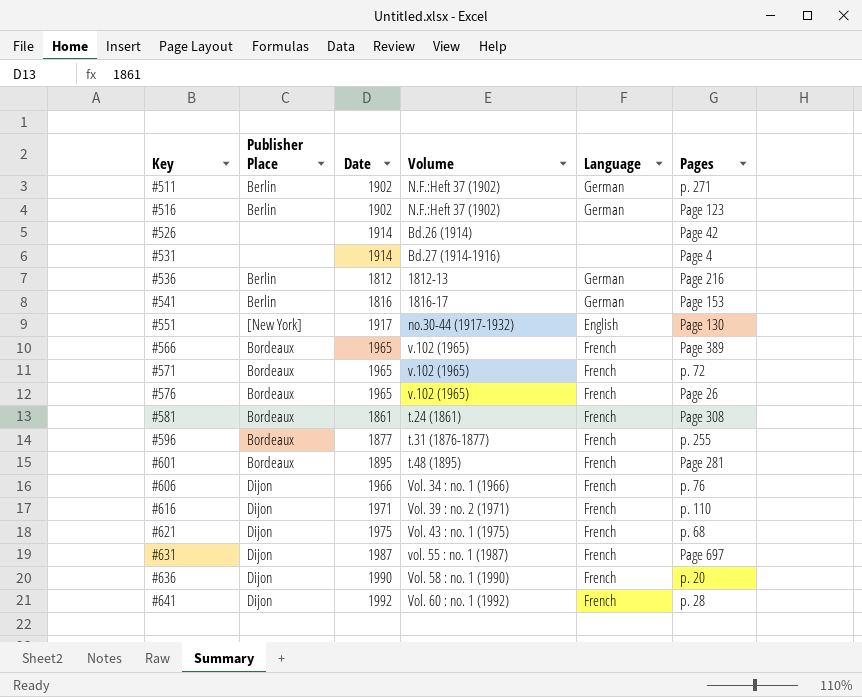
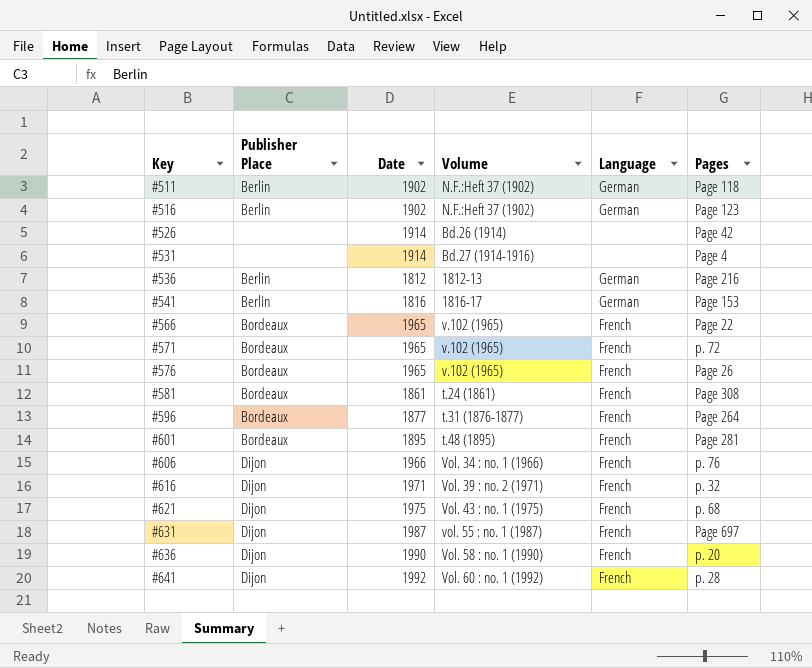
row #551: [New York] | 1917 | no.30-44 (1917-1932) | English | Page 130 -> none
#511 | Pages: p. 271 -> Page 118
#566 | Pages: Page 389 -> Page 22
#596 | Pages: p. 255 -> Page 264
#616 | Pages: p. 110 -> p. 32

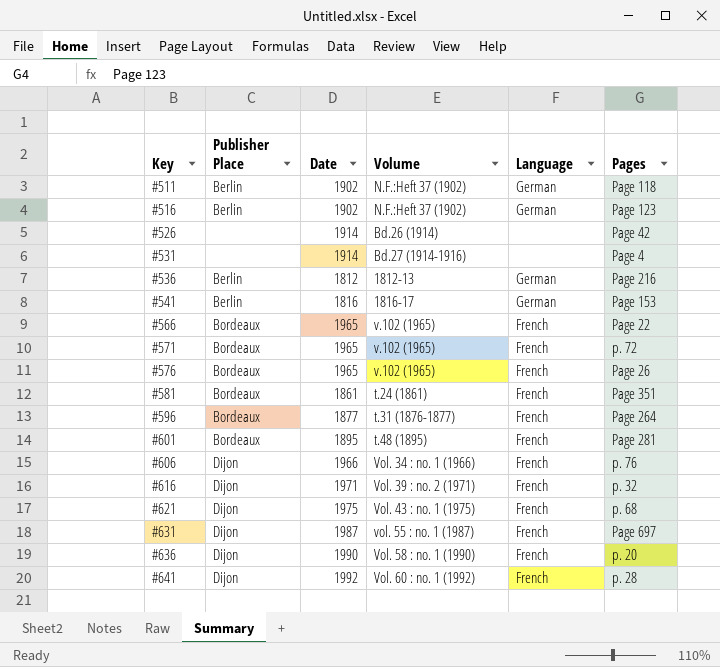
#581 | Pages: Page 308 -> Page 351

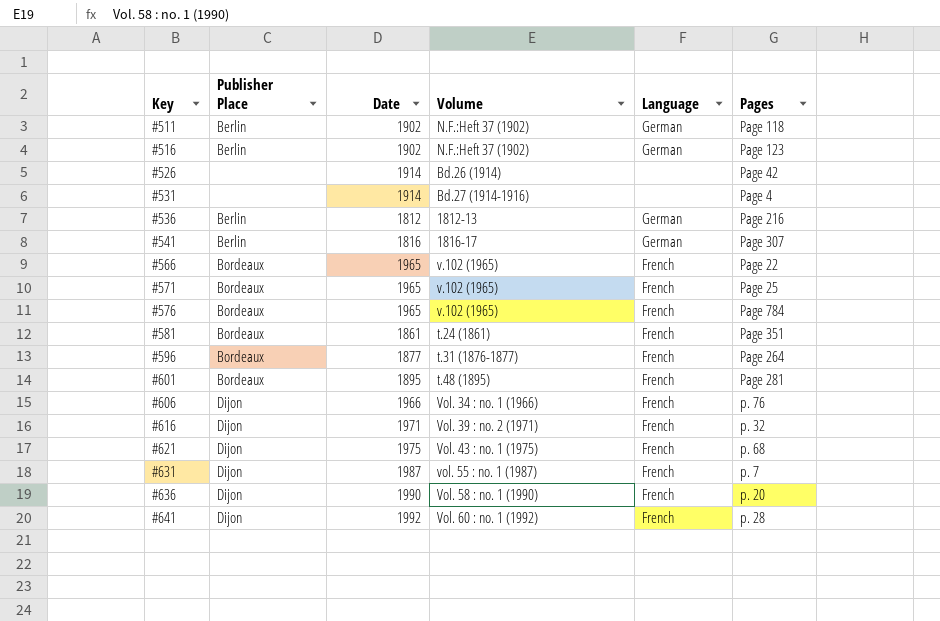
#541 | Pages: Page 153 -> Page 307
#571 | Pages: p. 72 -> Page 25
#576 | Pages: Page 26 -> Page 784
#631 | Pages: Page 697 -> p. 7

